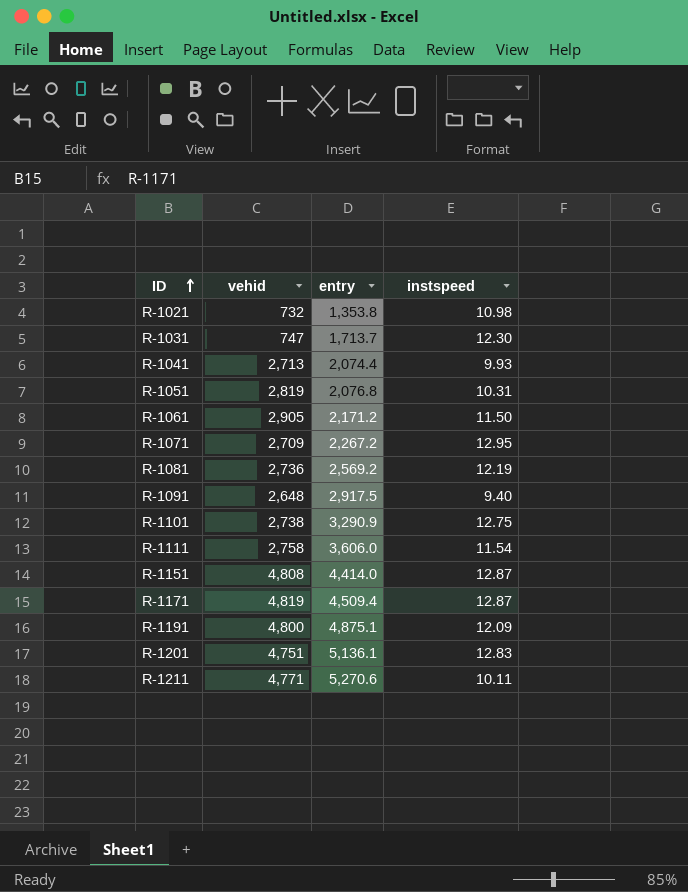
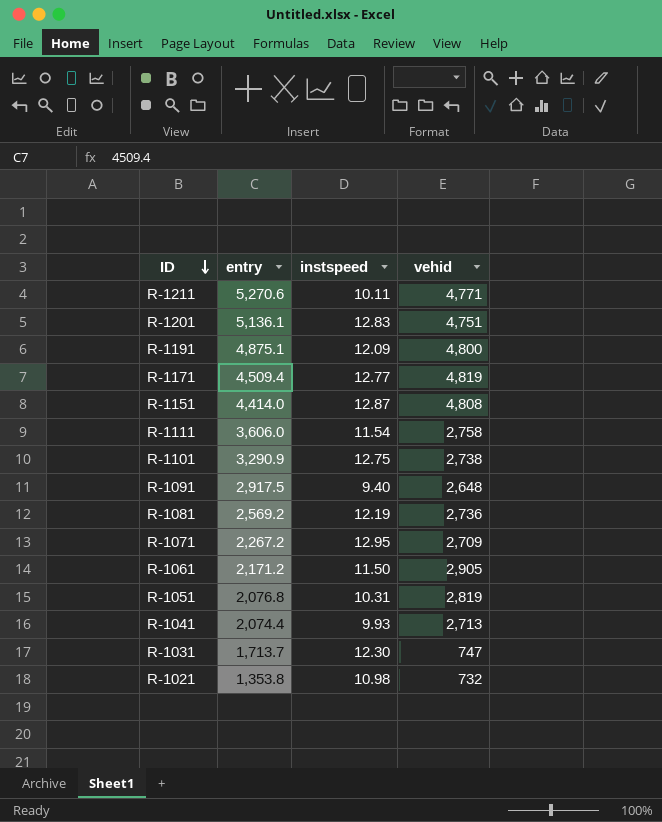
row order: ID ascending -> ID descending
column vehid | position: 2 -> 4
R-1171 | instspeed: 12.87 -> 12.77

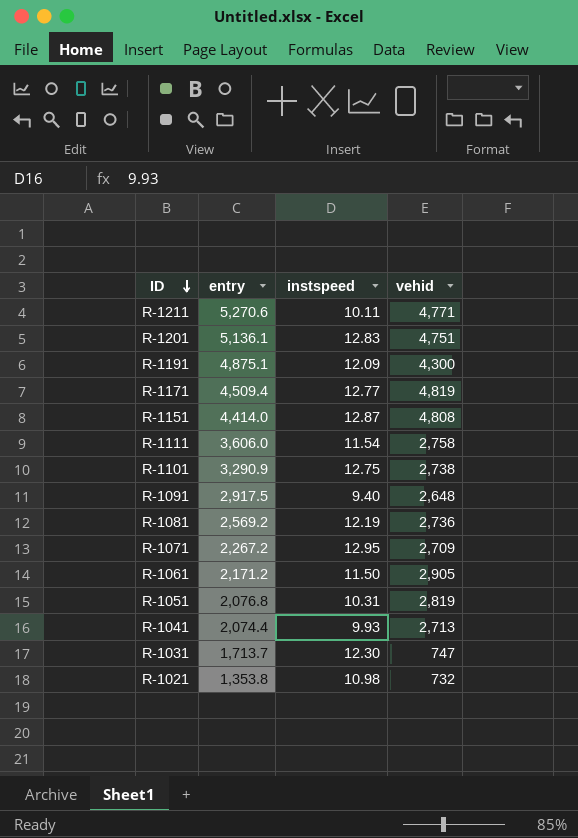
R-1191 | vehid: 4,800 -> 4,300

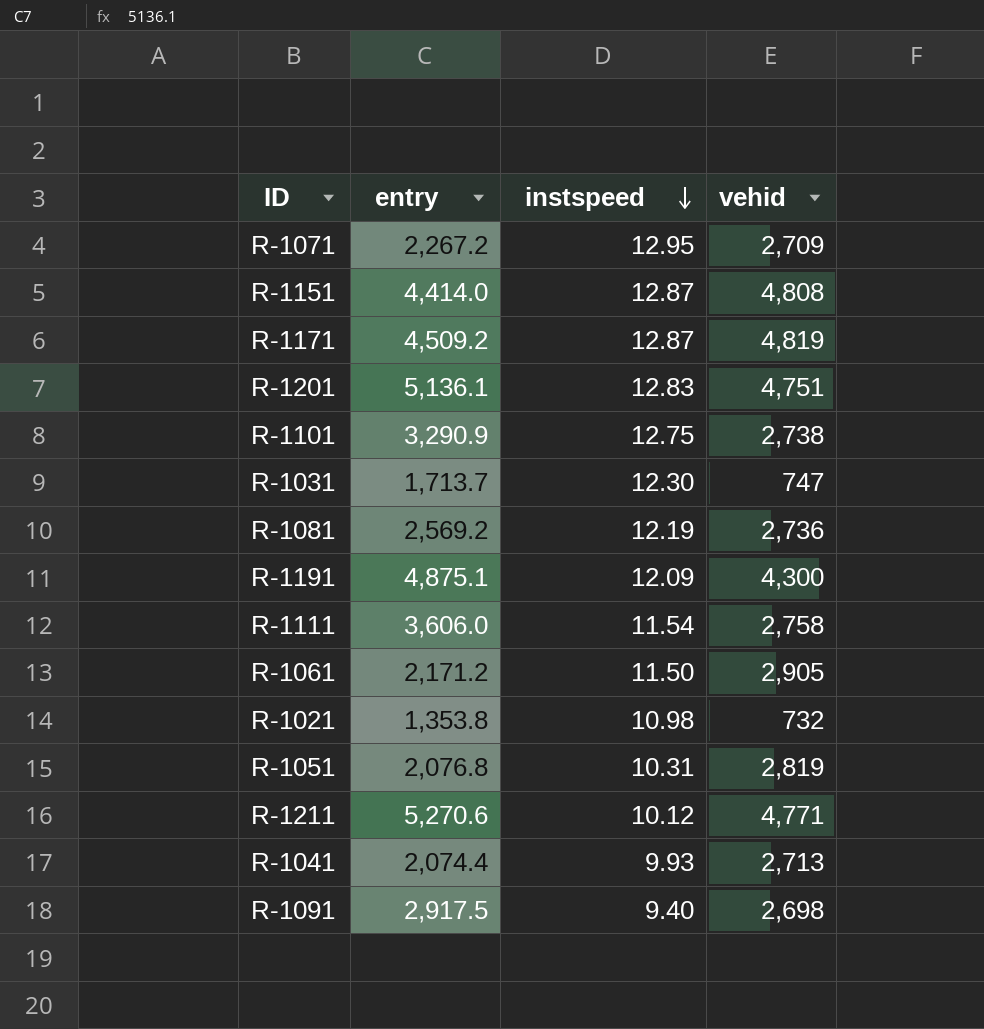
row order: ID descending -> instspeed descending
R-1171 | entry: 4,509.4 -> 4,509.2
R-1171 | instspeed: 12.77 -> 12.87
R-1211 | instspeed: 10.11 -> 10.12
R-1091 | vehid: 2,648 -> 2,698

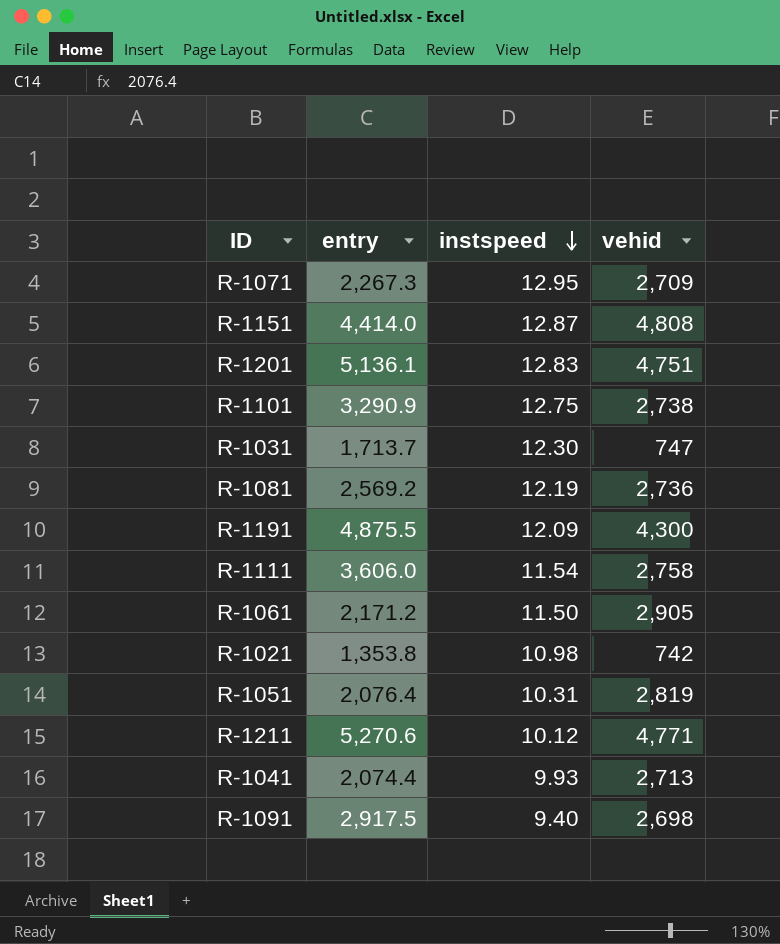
row R-1171: 4,509.2 | 12.87 | 4,819 -> none
R-1071 | entry: 2,267.2 -> 2,267.3
R-1191 | entry: 4,875.1 -> 4,875.5
R-1021 | vehid: 732 -> 742
R-1051 | entry: 2,076.8 -> 2,076.4

